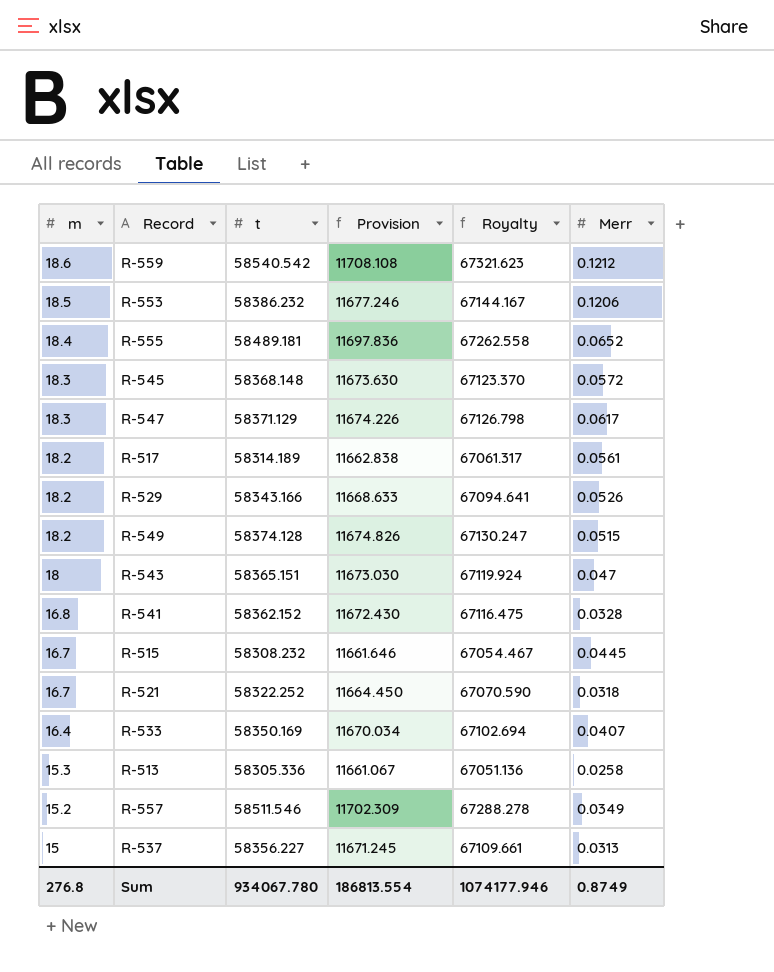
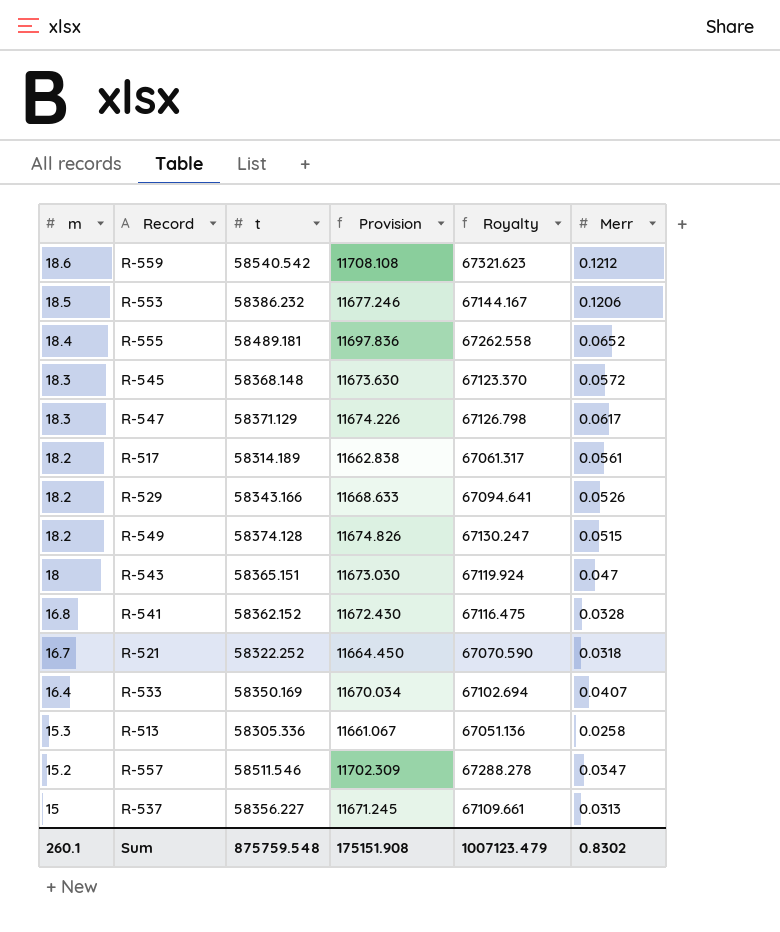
row R-515: 16.7 | 58308.232 | 11661.646 | 67054.467 | 0.0445 -> none
R-557 | Merr: 0.0349 -> 0.0347
Sum | m: 276.8 -> 260.1
Sum | t: 934067.780 -> 875759.548
Sum | Provision: 186813.554 -> 175151.908
Sum | Royalty: 1074177.946 -> 1007123.479
Sum | Merr: 0.8749 -> 0.8302

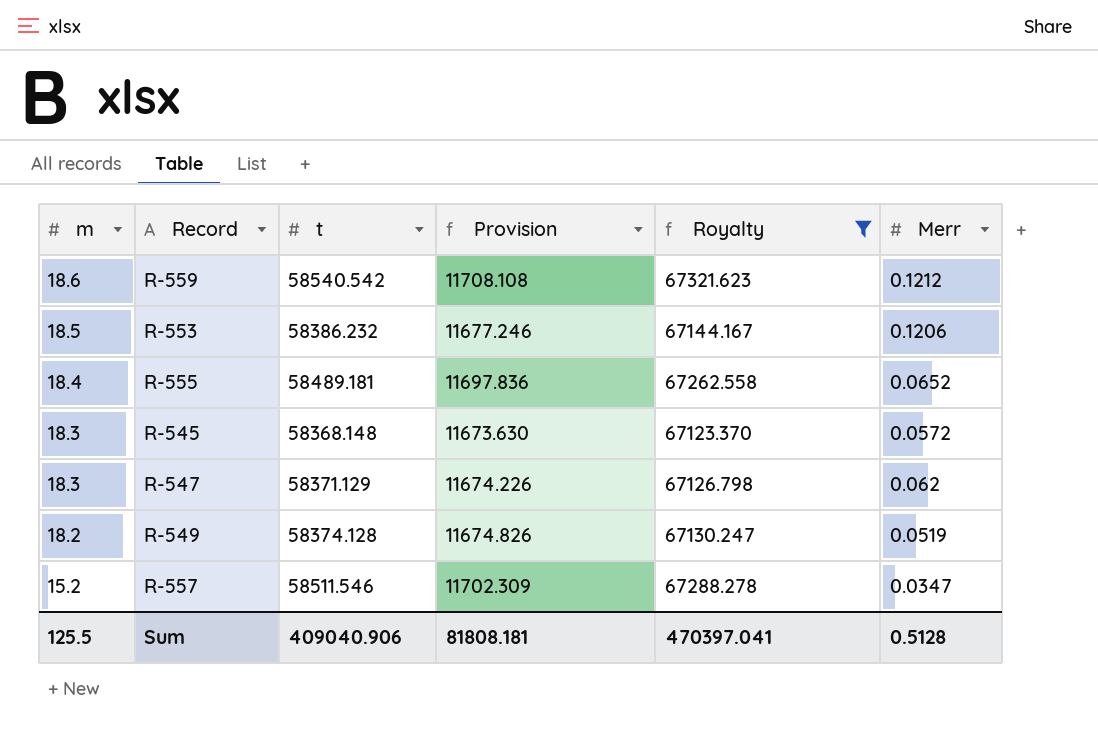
filter: none -> Royalty >= 67123.370
R-547 | Merr: 0.0617 -> 0.062
R-549 | Merr: 0.0515 -> 0.0519
Sum | m: 260.1 -> 125.5
Sum | t: 875759.548 -> 409040.906
Sum | Provision: 175151.908 -> 81808.181
Sum | Royalty: 1007123.479 -> 470397.041
Sum | Merr: 0.8302 -> 0.5128

